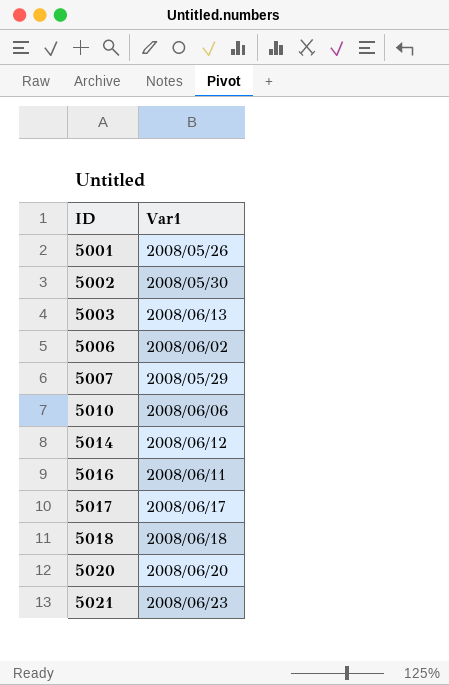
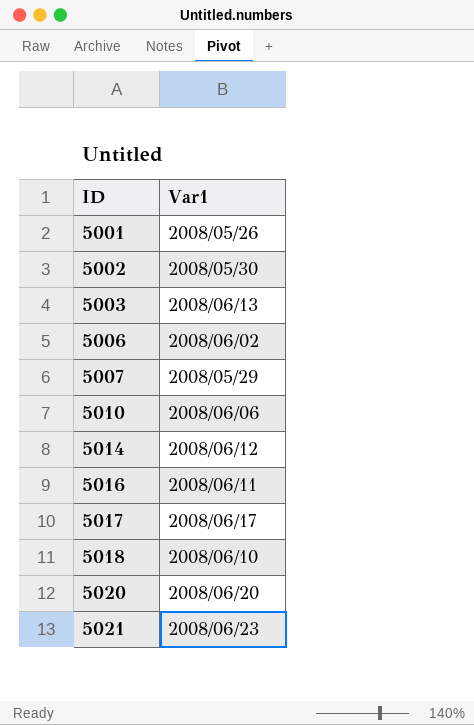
5018 | Var1: 2008/06/18 -> 2008/06/10

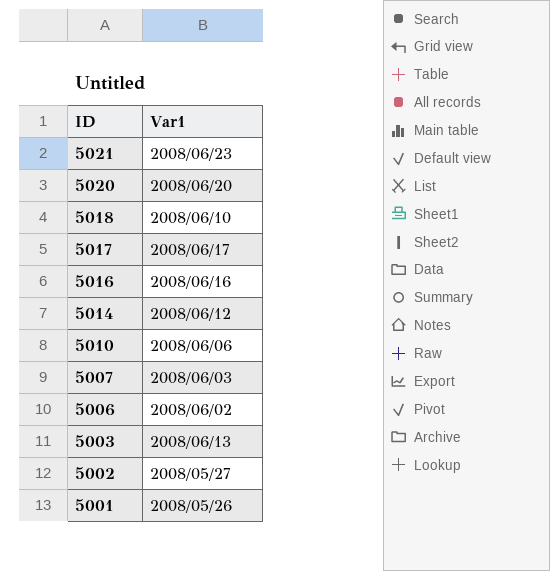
row order: ID ascending -> ID descending
5016 | Var1: 2008/06/11 -> 2008/06/16
5007 | Var1: 2008/05/29 -> 2008/06/03
5002 | Var1: 2008/05/30 -> 2008/05/27

